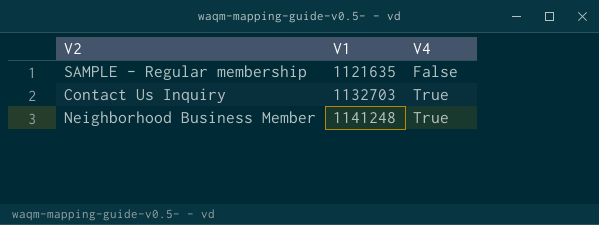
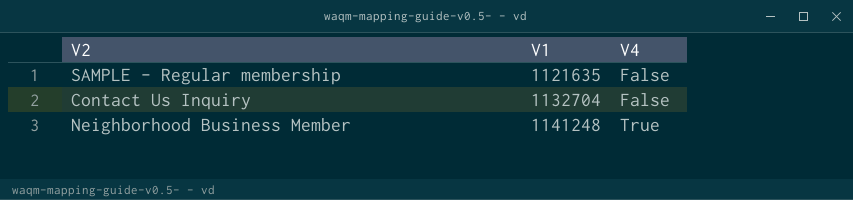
Contact Us Inquiry | V1: 1132703 -> 1132704
Contact Us Inquiry | V4: True -> False

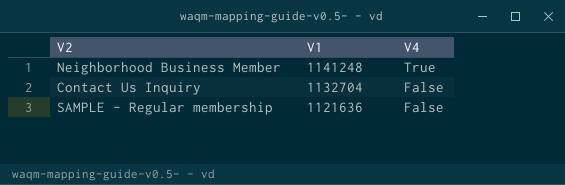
row order: V1 ascending -> V1 descending
SAMPLE - Regular membership | V1: 1121635 -> 1121636

